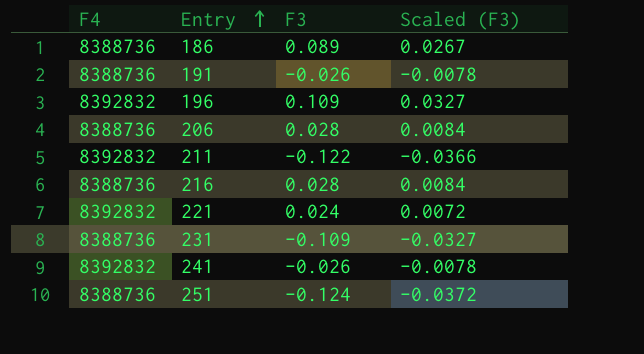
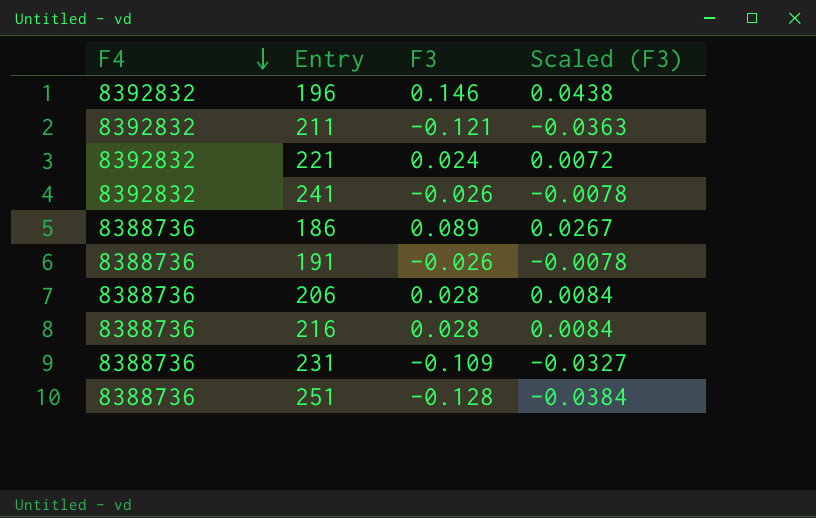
row order: Entry ascending -> F4 descending
196 | F3: 0.109 -> 0.146
196 | Scaled (F3): 0.0327 -> 0.0438
211 | F3: -0.122 -> -0.121
211 | Scaled (F3): -0.0366 -> -0.0363
251 | F3: -0.124 -> -0.128
251 | Scaled (F3): -0.0372 -> -0.0384

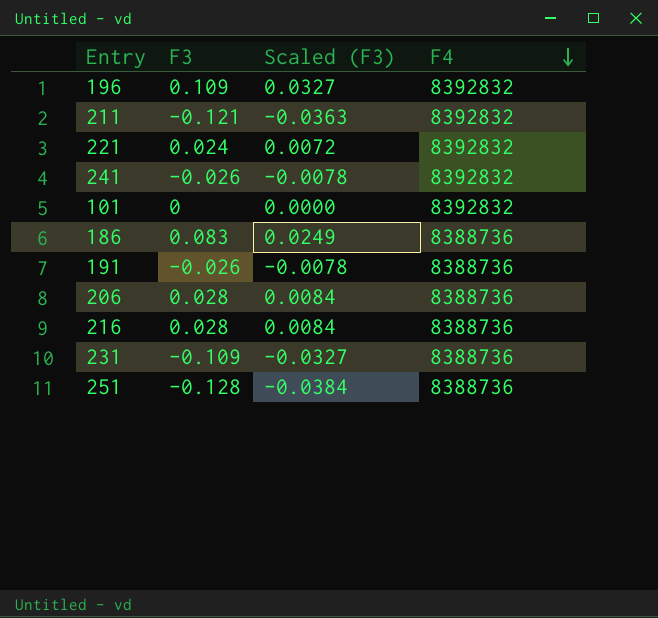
column F4 | position: 1 -> 4
196 | F3: 0.146 -> 0.109
196 | Scaled (F3): 0.0438 -> 0.0327
row 101: none -> 0 | 0.0000 | 8392832
186 | F3: 0.089 -> 0.083
186 | Scaled (F3): 0.0267 -> 0.0249

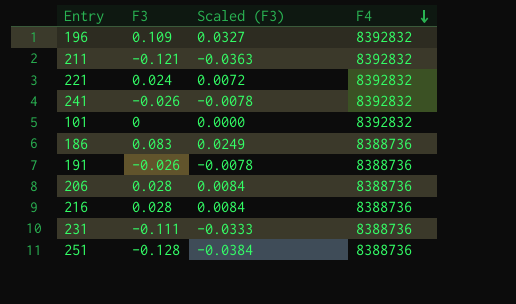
231 | F3: -0.109 -> -0.111
231 | Scaled (F3): -0.0327 -> -0.0333

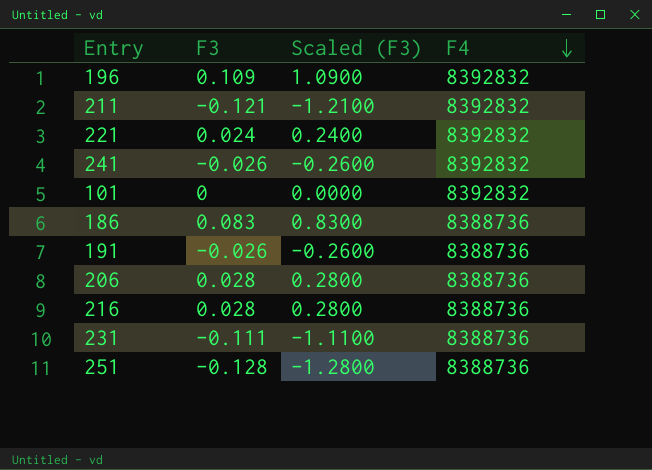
column Scaled (F3) | formula: [F3] * 0.3 -> [F3] * 10

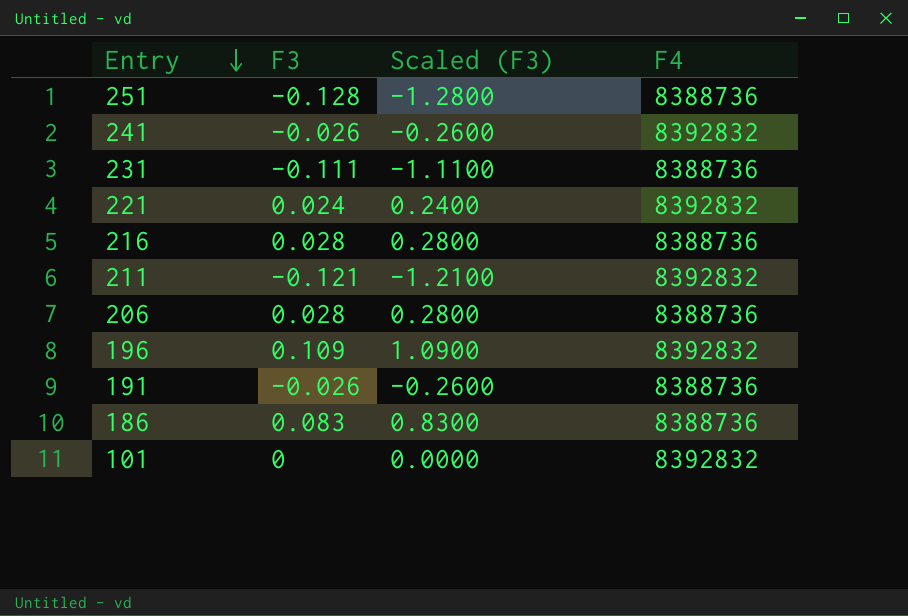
row order: F4 descending -> Entry descending

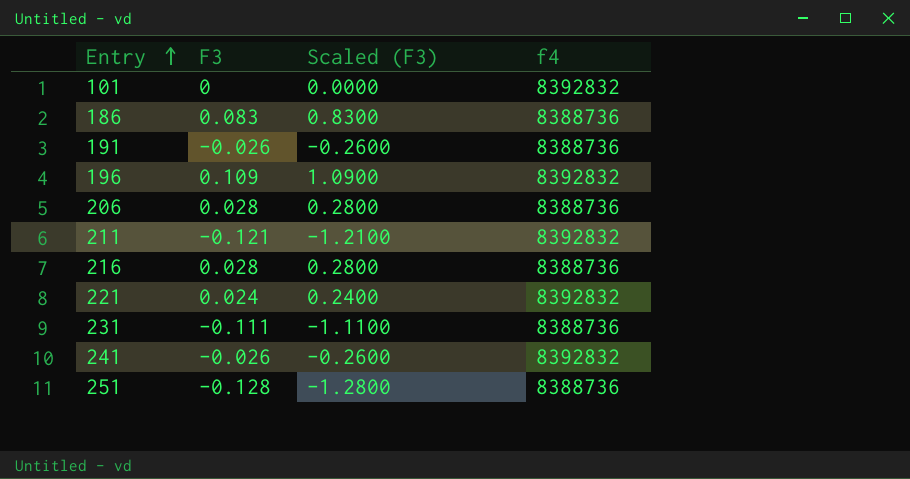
row order: Entry descending -> Entry ascending
column name: F4 -> f4

